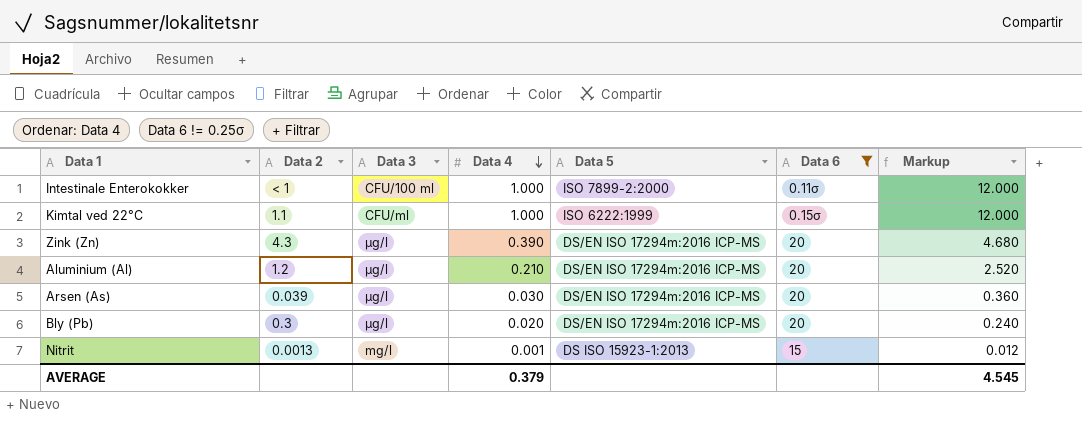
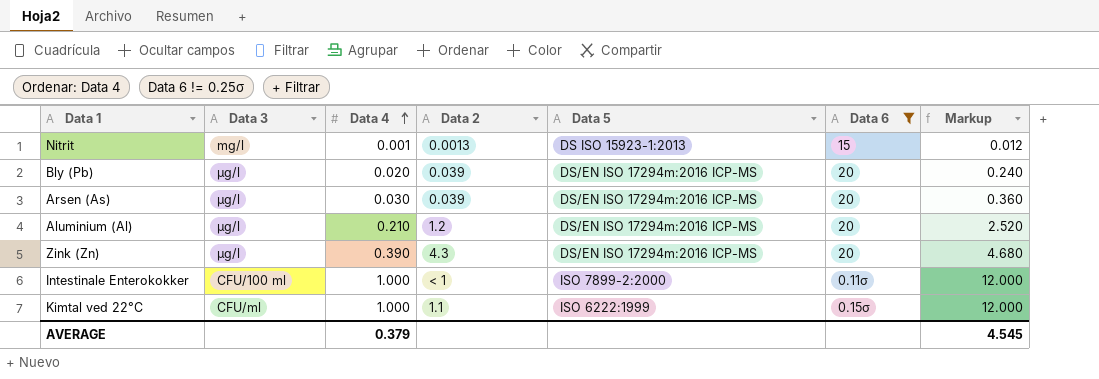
row order: Data 4 descending -> Data 4 ascending
column Data 2 | position: 2 -> 4
Bly (Pb) | Data 2: 0.3 -> 0.039

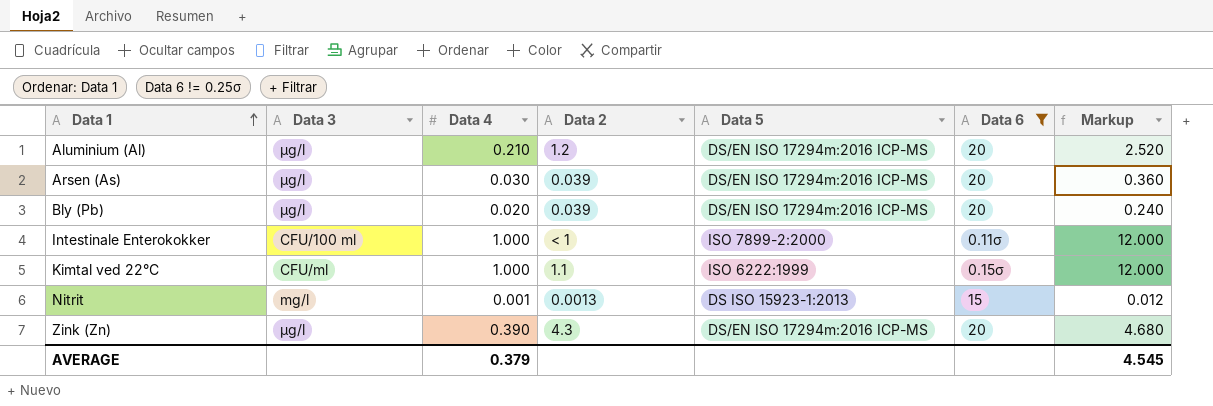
row order: Data 4 ascending -> Data 1 ascending

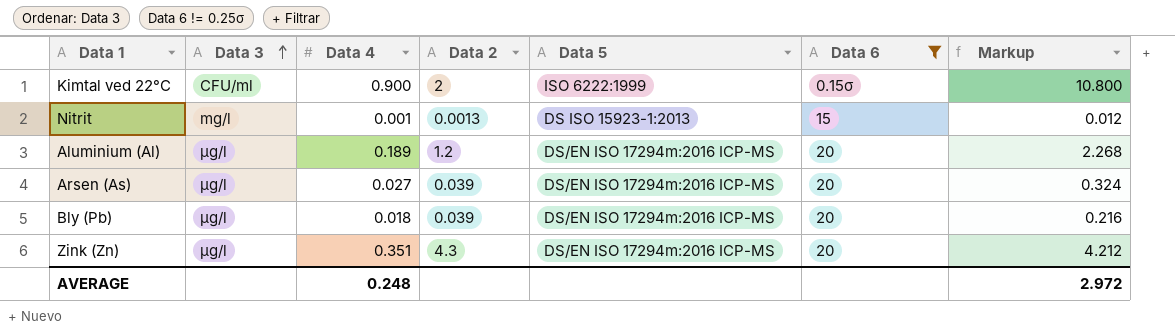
row order: Data 1 ascending -> Data 3 ascending
row Intestinale Enterokokker: CFU/100 ml | 1.000 | < 1 | ISO 7899-2:2000 | 0.11σ | 12.000 -> none
Kimtal ved 22°C | Data 4: 1.000 -> 0.900
Kimtal ved 22°C | Data 2: 1.1 -> 2
Kimtal ved 22°C | Markup: 12.000 -> 10.800
Aluminium (Al) | Data 4: 0.210 -> 0.189
Aluminium (Al) | Markup: 2.520 -> 2.268
Arsen (As) | Data 4: 0.030 -> 0.027
Arsen (As) | Markup: 0.360 -> 0.324
Bly (Pb) | Data 4: 0.020 -> 0.018
Bly (Pb) | Markup: 0.240 -> 0.216
Zink (Zn) | Data 4: 0.390 -> 0.351
Zink (Zn) | Markup: 4.680 -> 4.212
AVERAGE | Data 4: 0.379 -> 0.248
AVERAGE | Markup: 4.545 -> 2.972

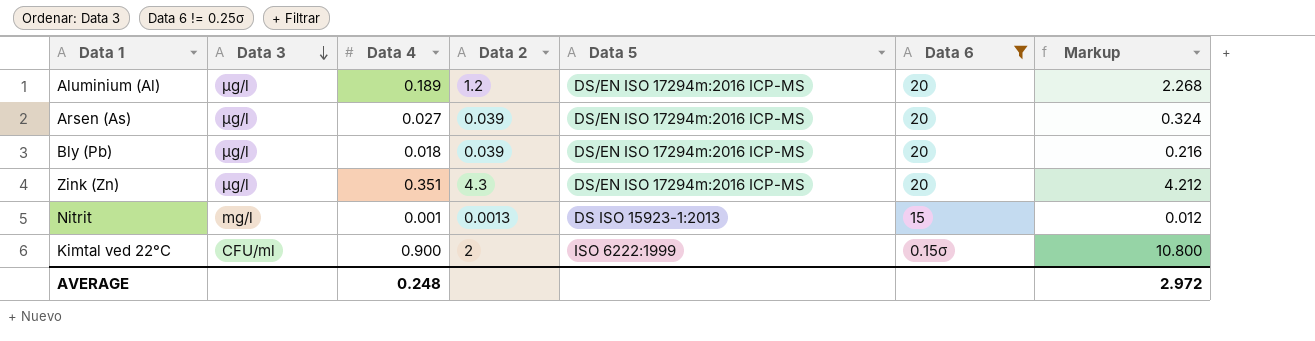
row order: Data 3 ascending -> Data 3 descending

